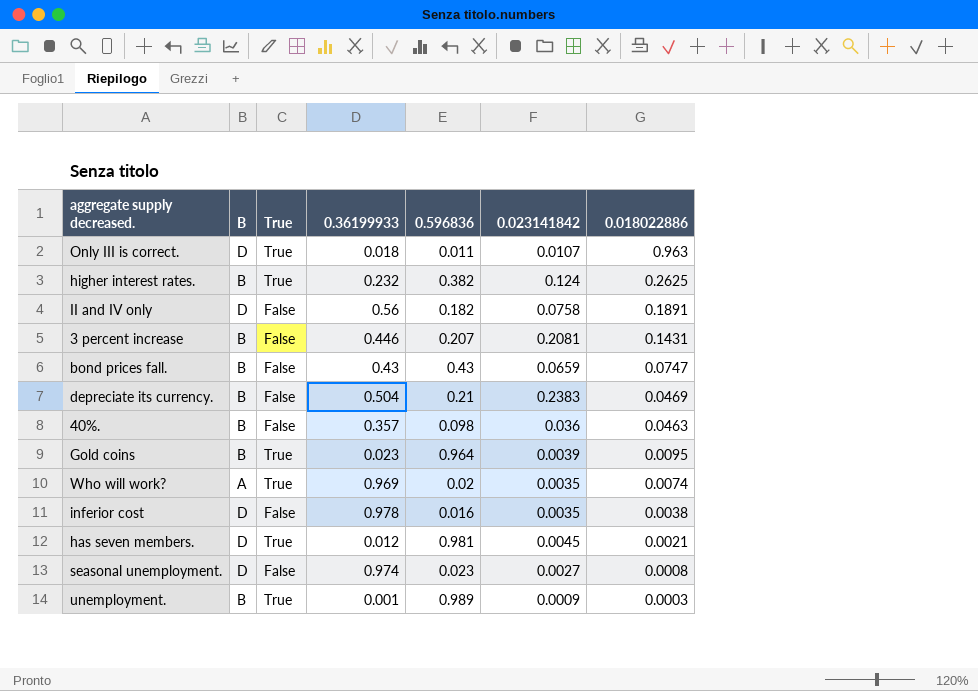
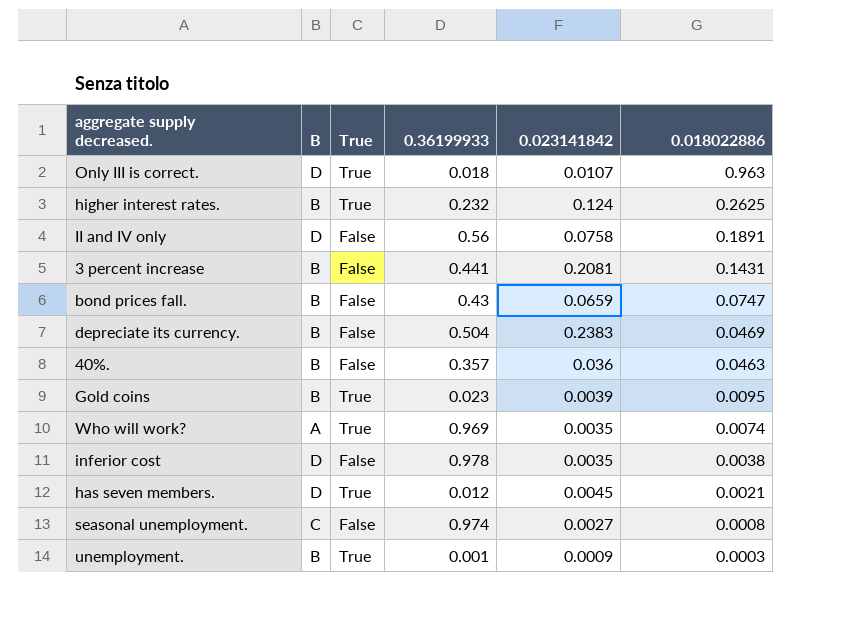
column 0.596836 | position: 5 -> none
3 percent increase | 0.36199933: 0.446 -> 0.441
seasonal unemployment. | B: D -> C

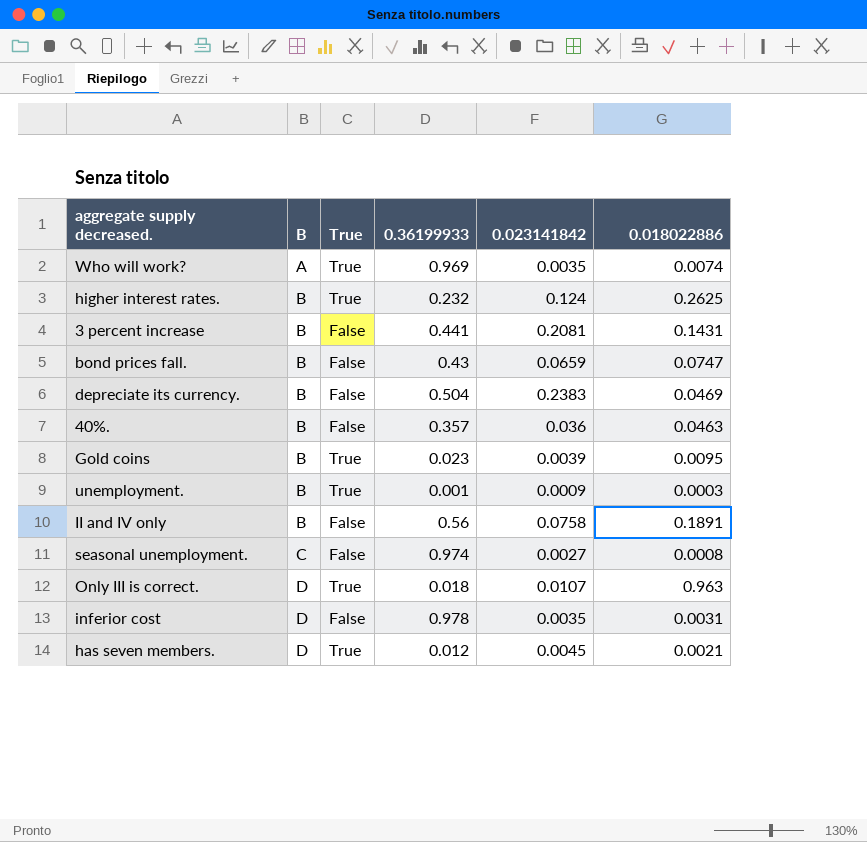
row order: 0.018022886 descending -> B ascending
II and IV only | B: D -> B
inferior cost | 0.018022886: 0.0038 -> 0.0031

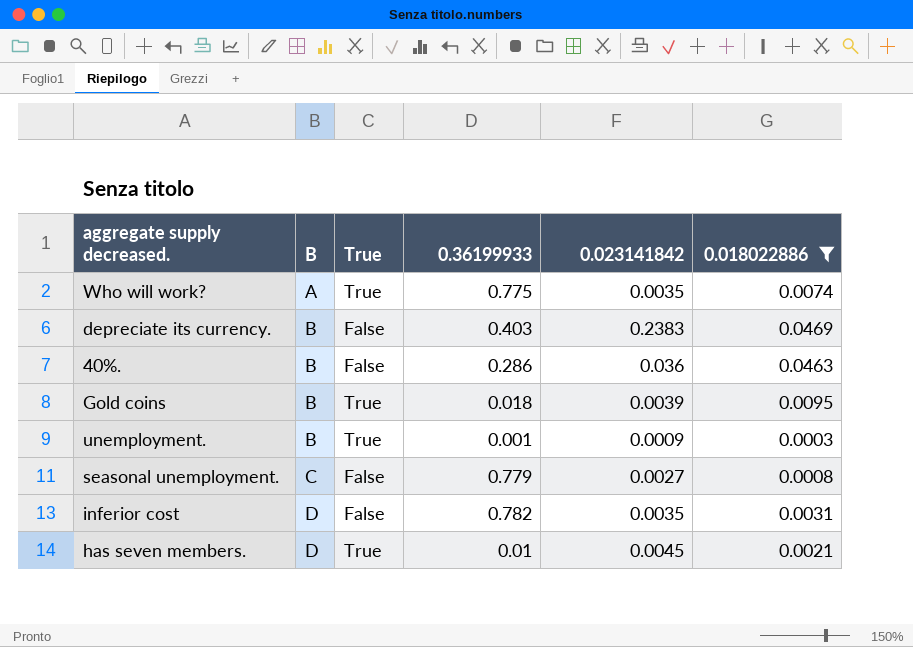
filter: none -> 0.018022886 <= 0.0469
Who will work? | 0.36199933: 0.969 -> 0.775
depreciate its currency. | 0.36199933: 0.504 -> 0.403
40%. | 0.36199933: 0.357 -> 0.286
Gold coins | 0.36199933: 0.023 -> 0.018
seasonal unemployment. | 0.36199933: 0.974 -> 0.779
inferior cost | 0.36199933: 0.978 -> 0.782
has seven members. | 0.36199933: 0.012 -> 0.01

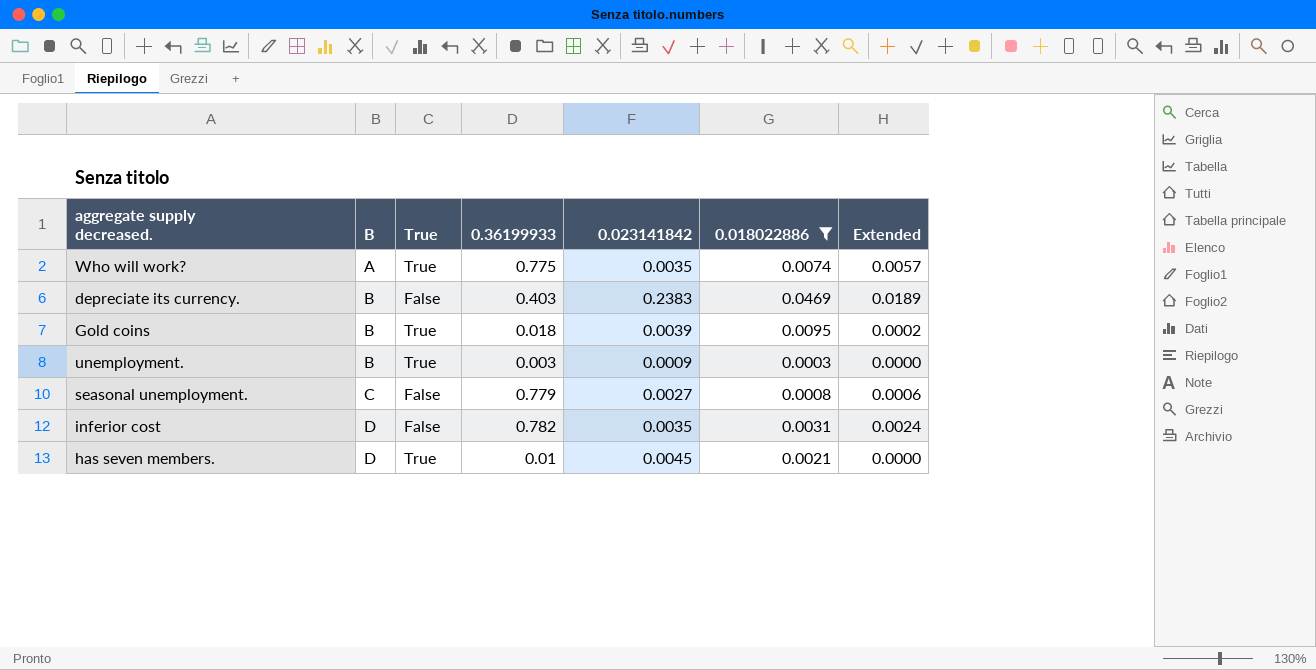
column Extended | formula: none -> [0.36199933] * [0.018022886]
row 40%.: B | False | 0.286 | 0.036 | 0.0463 -> none
unemployment. | 0.36199933: 0.001 -> 0.003

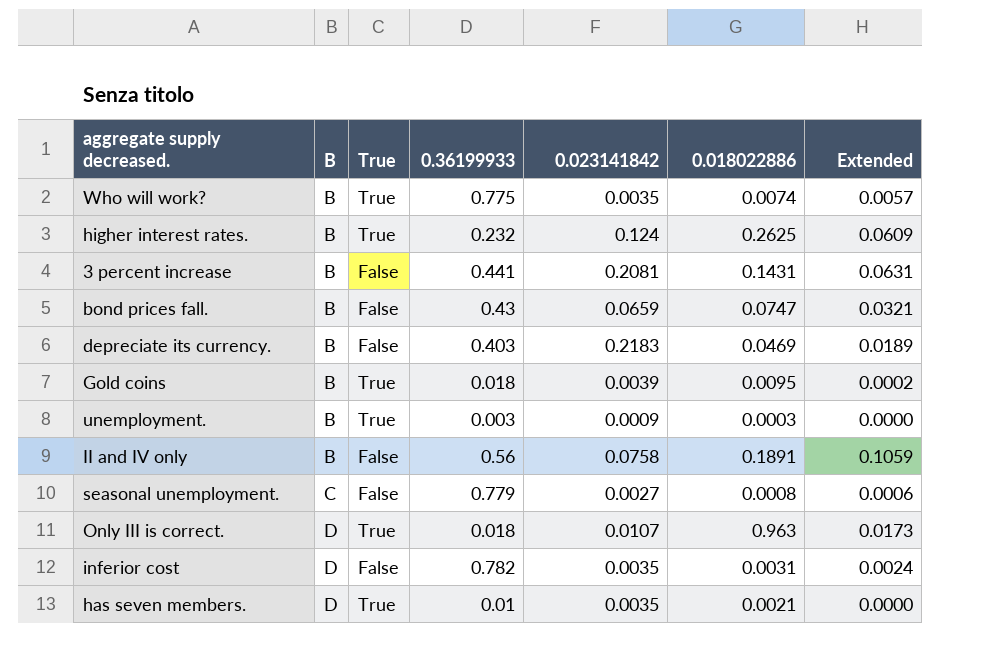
filter: 0.018022886 <= 0.0469 -> none
Who will work? | B: A -> B
depreciate its currency. | 0.023141842: 0.2383 -> 0.2183
has seven members. | 0.023141842: 0.0045 -> 0.0035

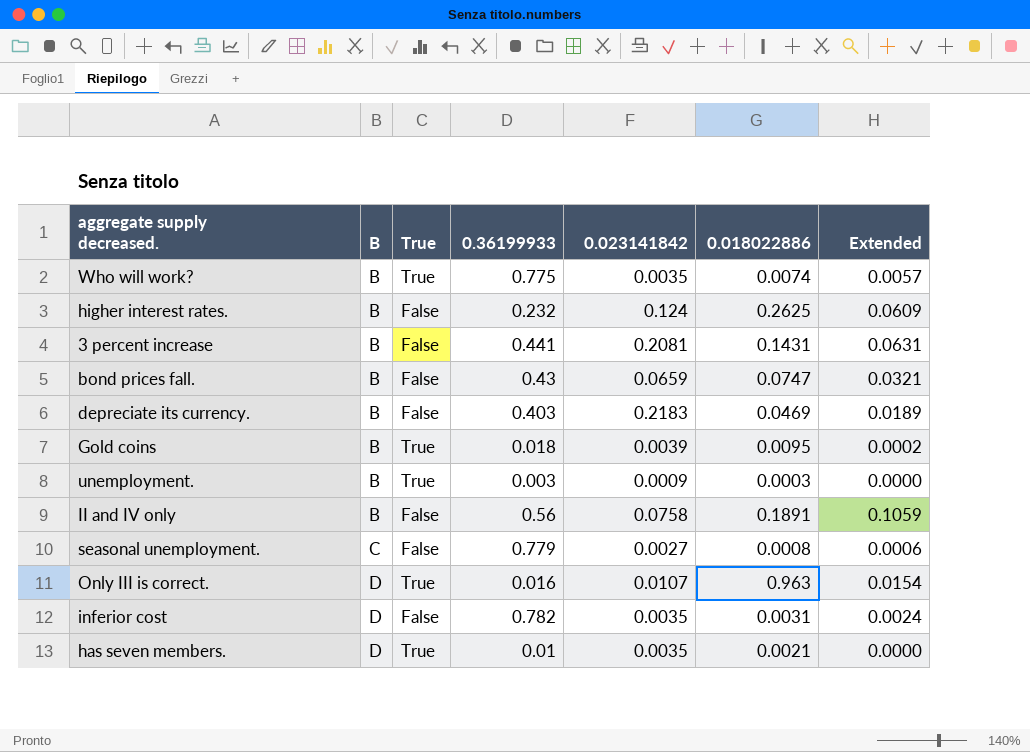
higher interest rates. | True: True -> False
Only III is correct. | 0.36199933: 0.018 -> 0.016
Only III is correct. | Extended: 0.0173 -> 0.0154

